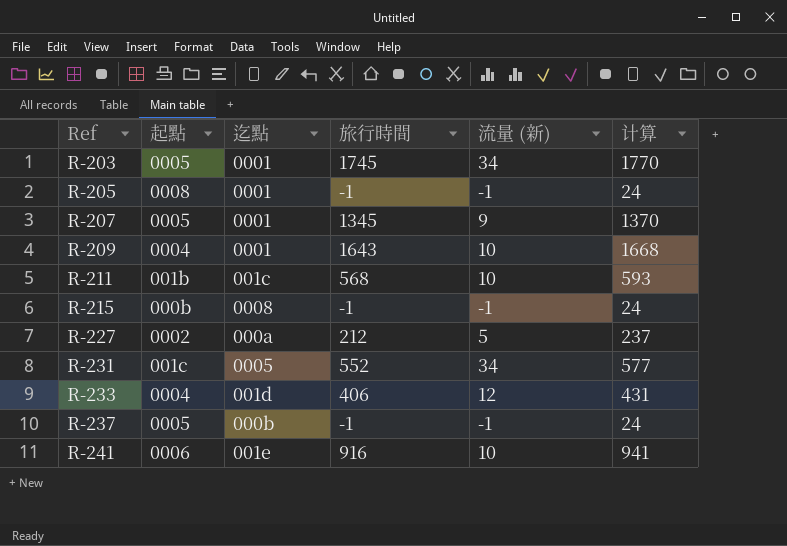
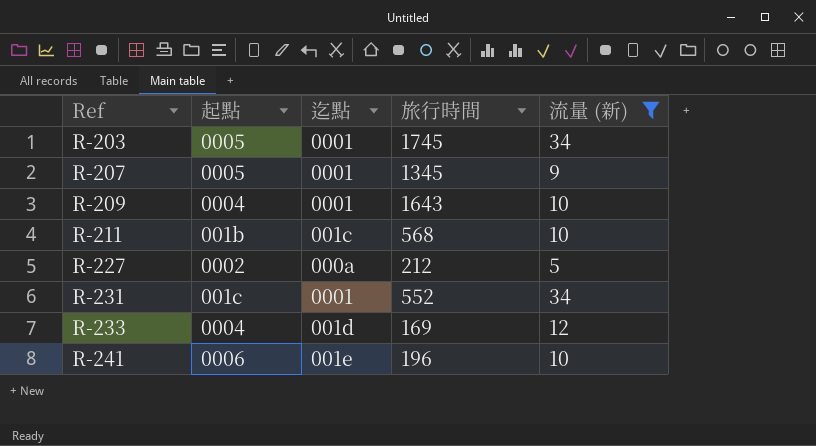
filter: none -> 流量 (新) != -1
column 计算 | formula: [旅行時間] + 25 -> none
R-231 | 迄點: 0005 -> 0001
R-233 | 旅行時間: 406 -> 169
R-241 | 旅行時間: 916 -> 196

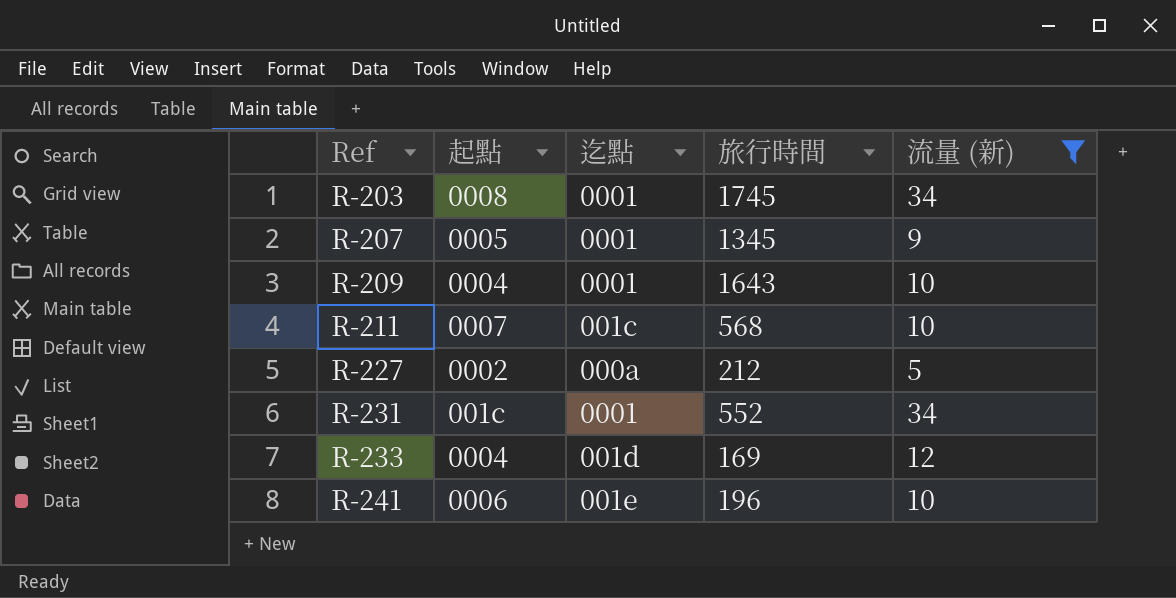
R-203 | 起點: 0005 -> 0008
R-211 | 起點: 001b -> 0007

